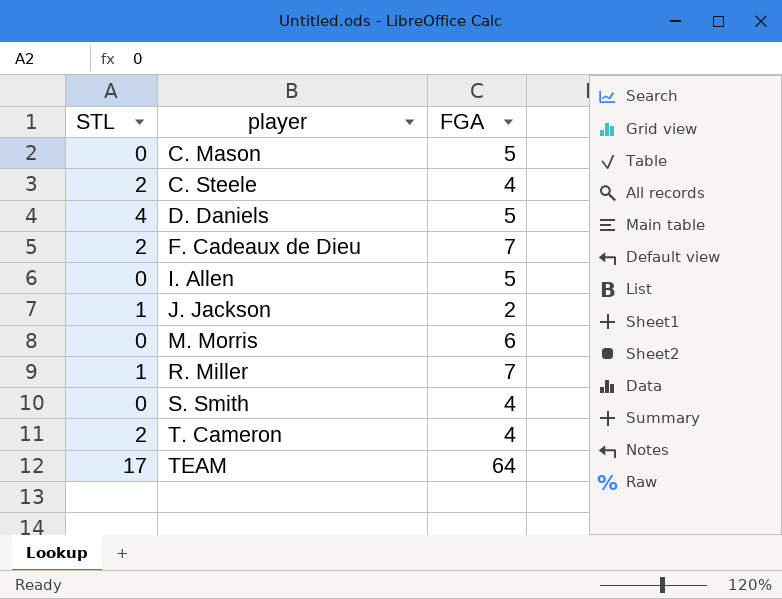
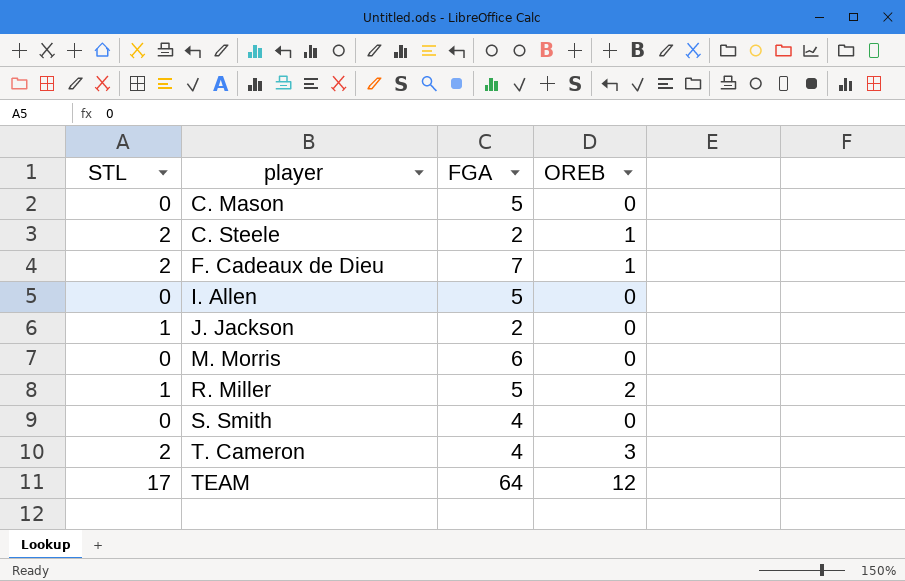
column OREB | position: none -> 4
row D. Daniels: 4 | 5 -> none
C. Steele | FGA: 4 -> 2
R. Miller | FGA: 7 -> 5

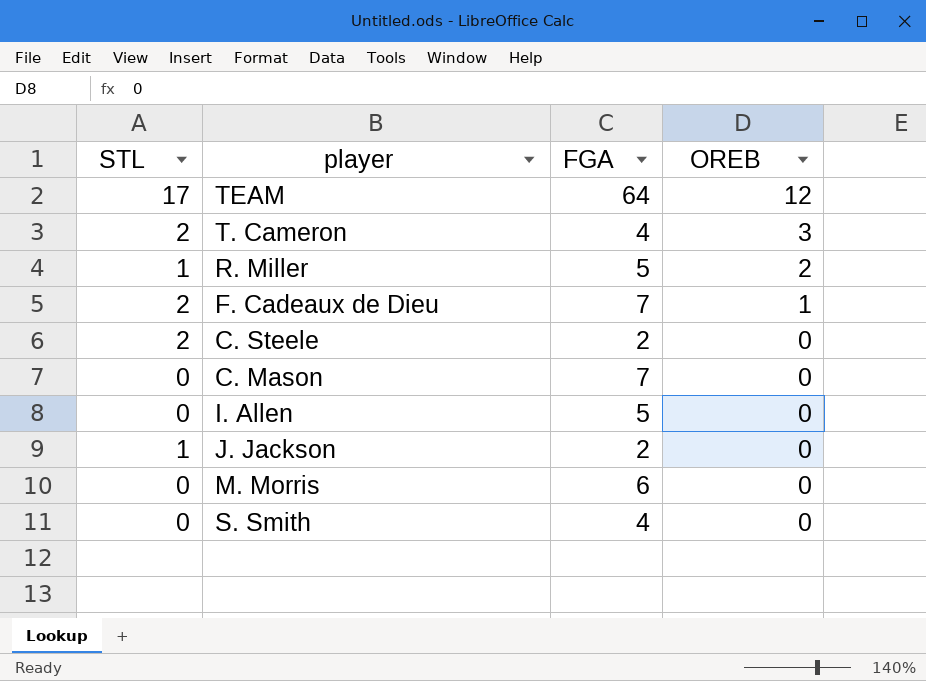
row order: player ascending -> OREB descending
C. Steele | OREB: 1 -> 0
C. Mason | FGA: 5 -> 7

